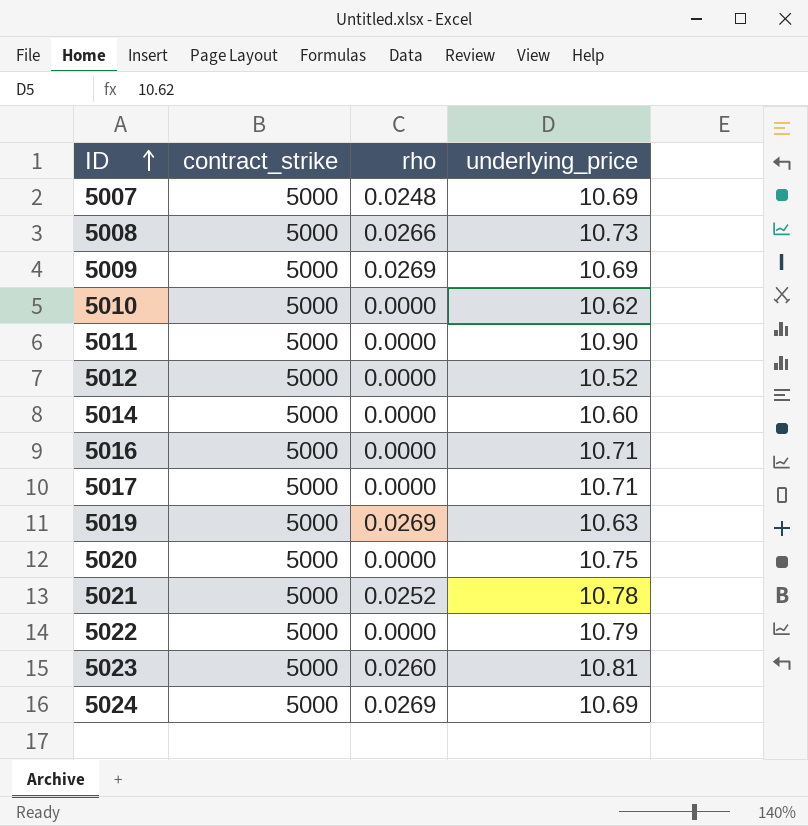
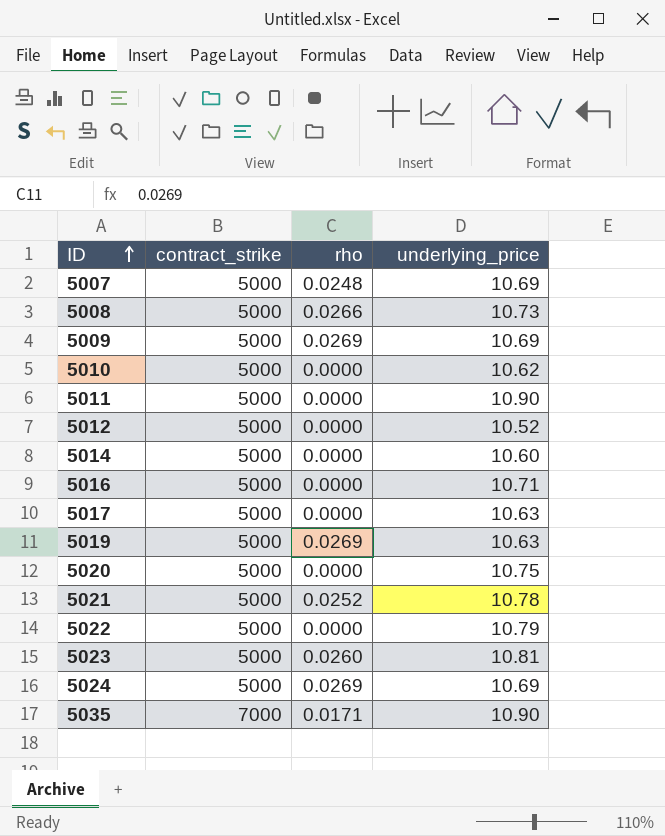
5017 | underlying_price: 10.71 -> 10.63
row 5035: none -> 7000 | 0.0171 | 10.90

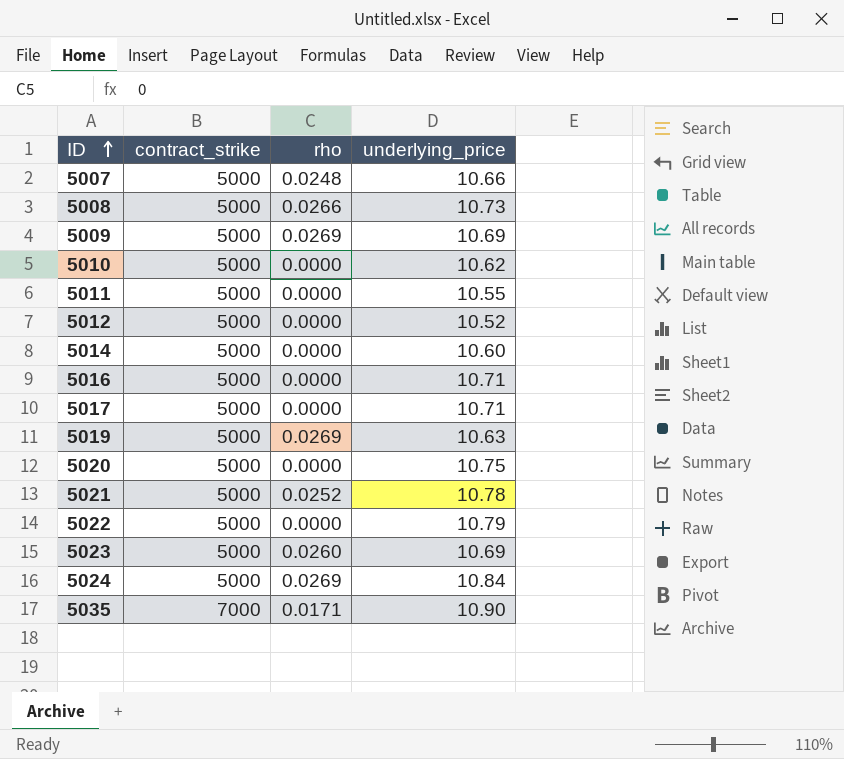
5007 | underlying_price: 10.69 -> 10.66
5011 | underlying_price: 10.90 -> 10.55
5017 | underlying_price: 10.63 -> 10.71
5023 | underlying_price: 10.81 -> 10.69
5024 | underlying_price: 10.69 -> 10.84

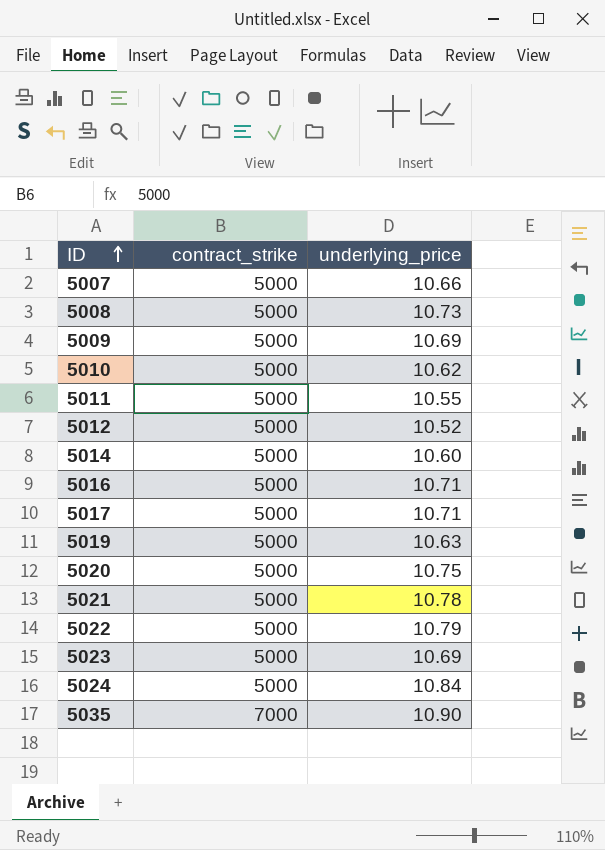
column rho | position: 3 -> none

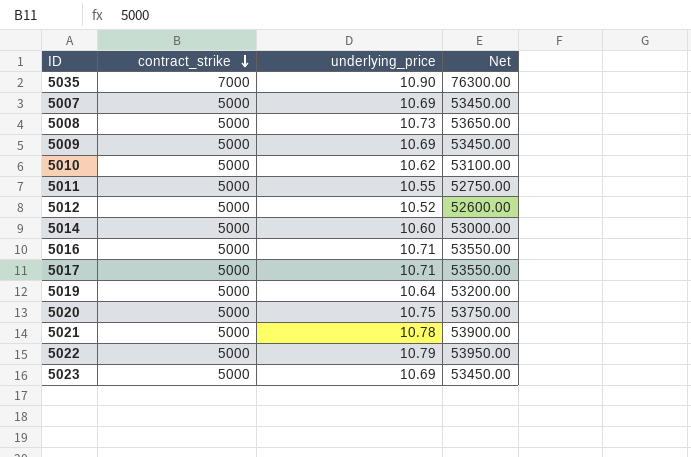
row order: ID ascending -> contract_strike descending
column Net | formula: none -> [contract_strike] * [underlying_price]
row 5024: 5000 | 10.84 -> none
5007 | underlying_price: 10.66 -> 10.69
5019 | underlying_price: 10.63 -> 10.64

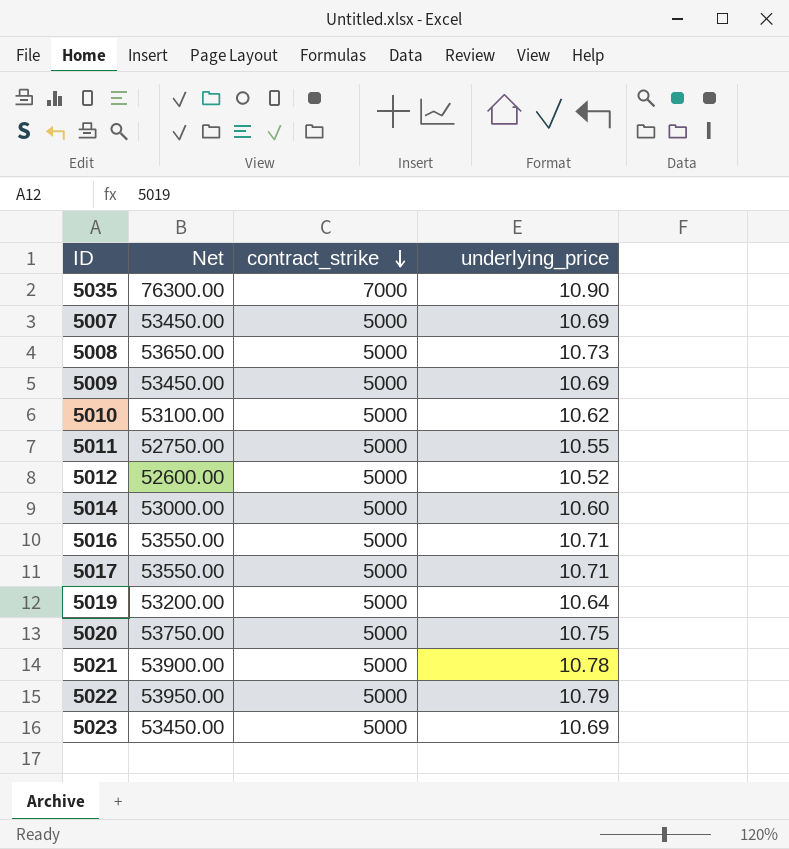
column Net | position: 4 -> 2

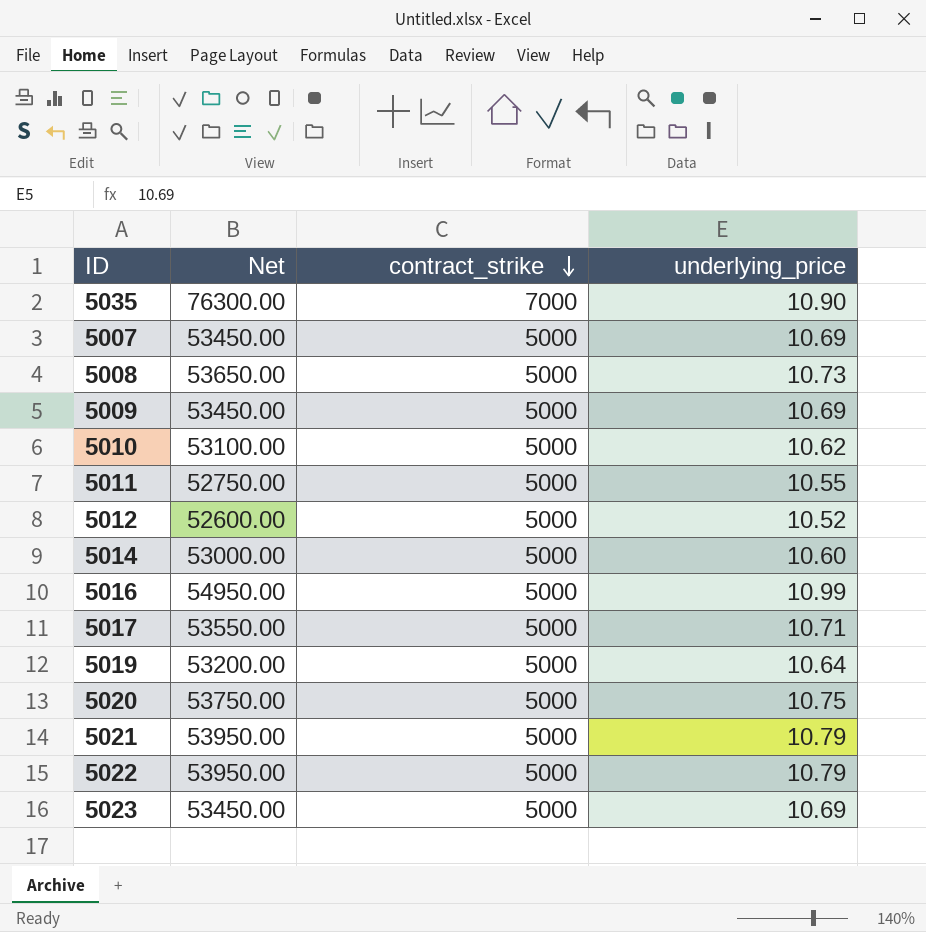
5016 | Net: 53550.00 -> 54950.00
5016 | underlying_price: 10.71 -> 10.99
5021 | Net: 53900.00 -> 53950.00
5021 | underlying_price: 10.78 -> 10.79

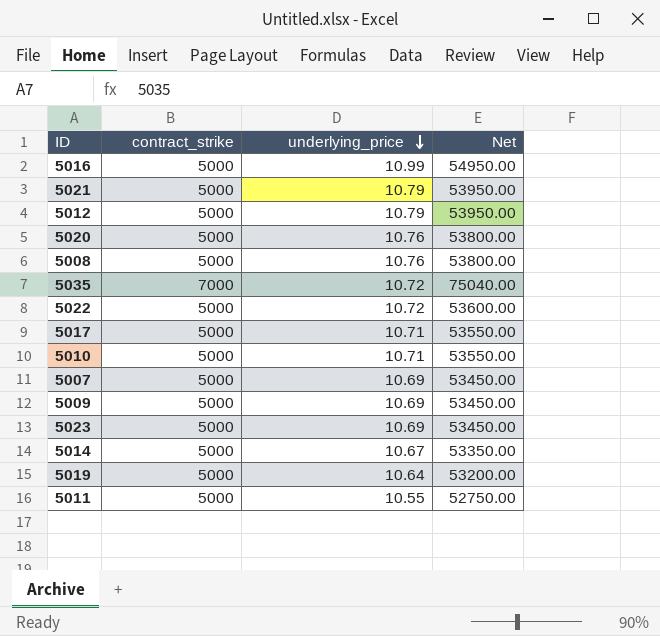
row order: contract_strike descending -> underlying_price descending
column Net | position: 2 -> 4
5012 | underlying_price: 10.52 -> 10.79
5012 | Net: 52600.00 -> 53950.00
5020 | underlying_price: 10.75 -> 10.76
5020 | Net: 53750.00 -> 53800.00
5008 | underlying_price: 10.73 -> 10.76
5008 | Net: 53650.00 -> 53800.00
5035 | underlying_price: 10.90 -> 10.72
5035 | Net: 76300.00 -> 75040.00
5022 | underlying_price: 10.79 -> 10.72
5022 | Net: 53950.00 -> 53600.00
5010 | underlying_price: 10.62 -> 10.71
5010 | Net: 53100.00 -> 53550.00
5014 | underlying_price: 10.60 -> 10.67
5014 | Net: 53000.00 -> 53350.00

